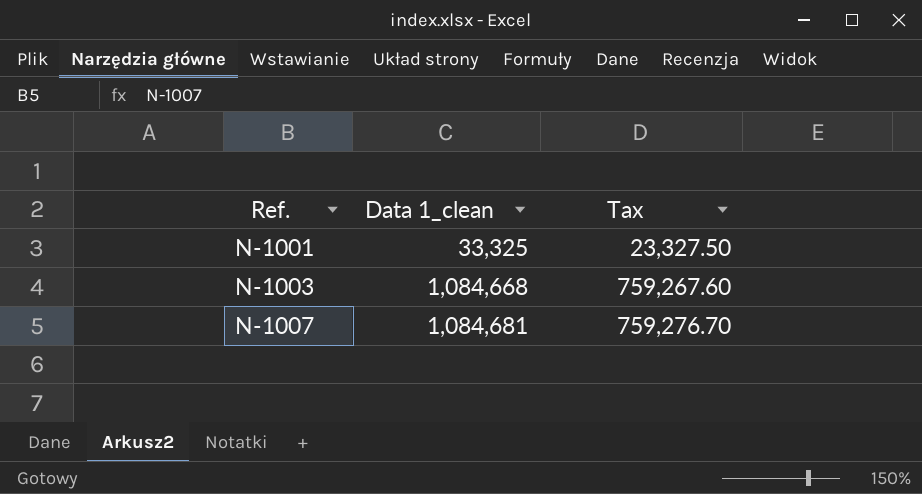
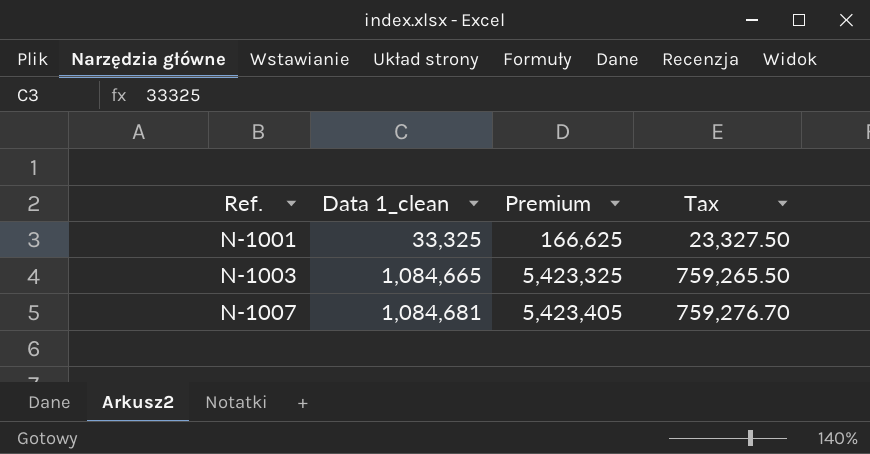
column Premium | formula: none -> [Data 1_clean] * 5
N-1003 | Data 1_clean: 1,084,668 -> 1,084,665
N-1003 | Tax: 759,267.60 -> 759,265.50

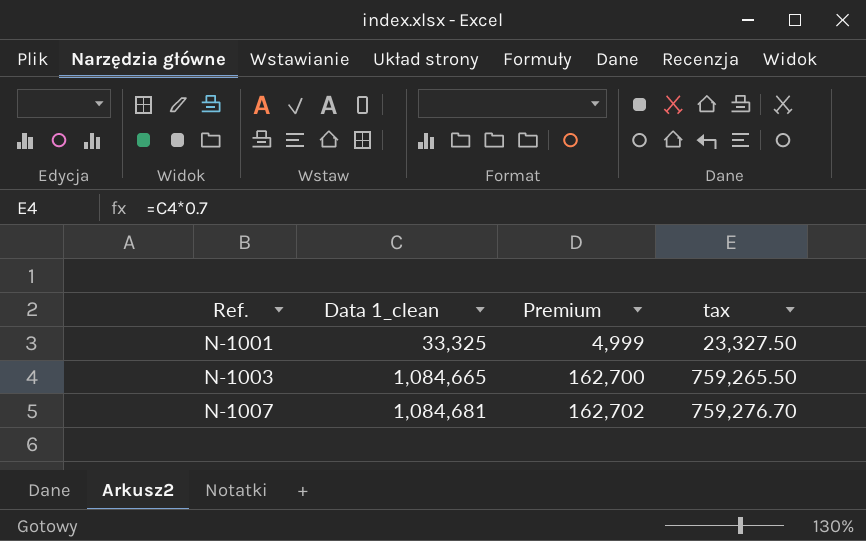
column Premium | formula: [Data 1_clean] * 5 -> [Data 1_clean] * 0.15
column name: Tax -> tax

